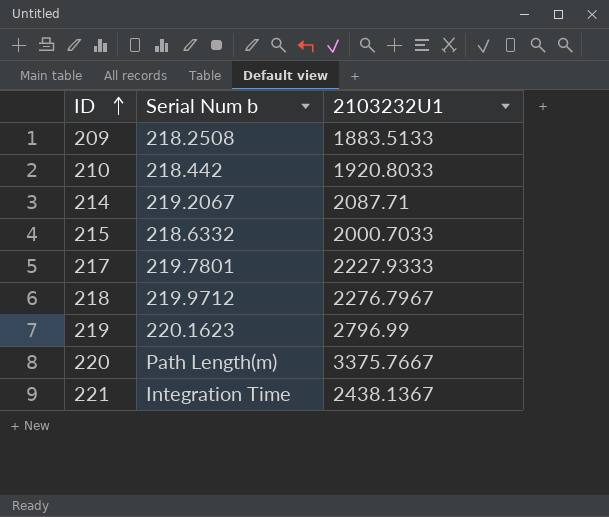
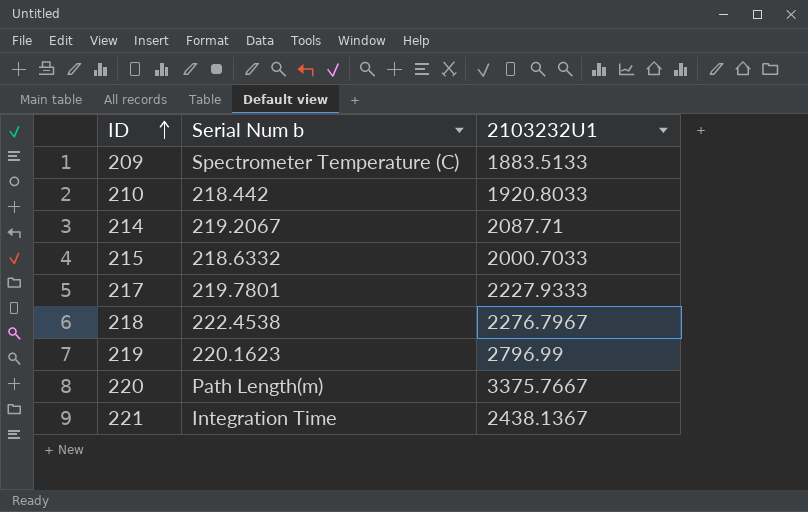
209 | Serial Num b: 218.2508 -> Spectrometer Temperature (C)
218 | Serial Num b: 219.9712 -> 222.4538

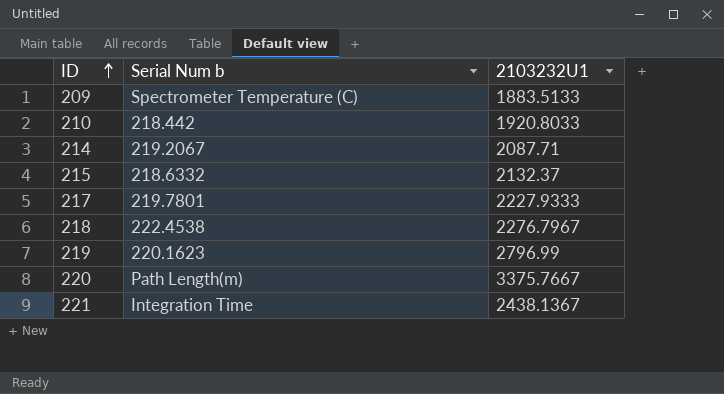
215 | 2103232U1: 2000.7033 -> 2132.37

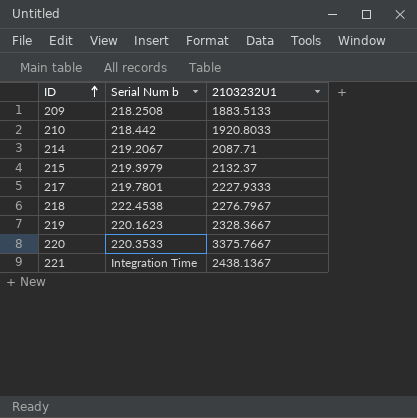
209 | Serial Num b: Spectrometer Temperature (C) -> 218.2508
215 | Serial Num b: 218.6332 -> 219.3979
219 | 2103232U1: 2796.99 -> 2328.3667
220 | Serial Num b: Path Length(m) -> 220.3533

